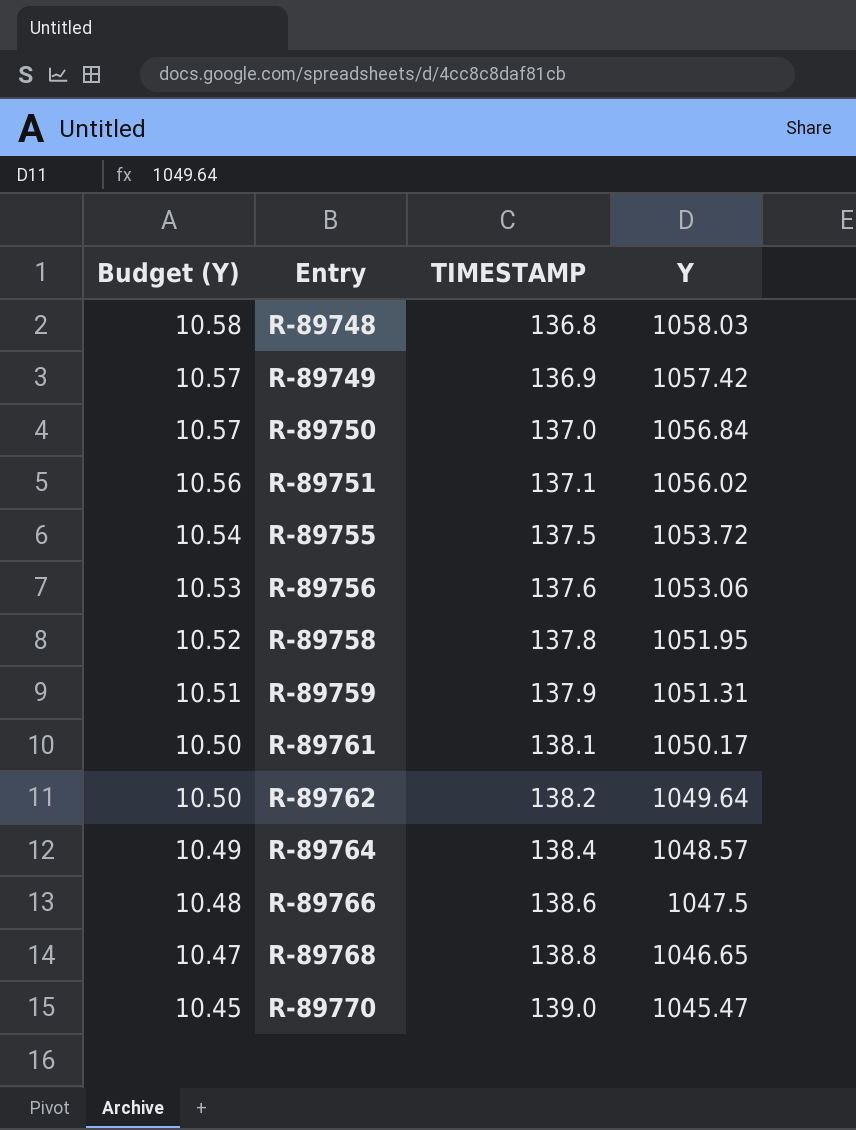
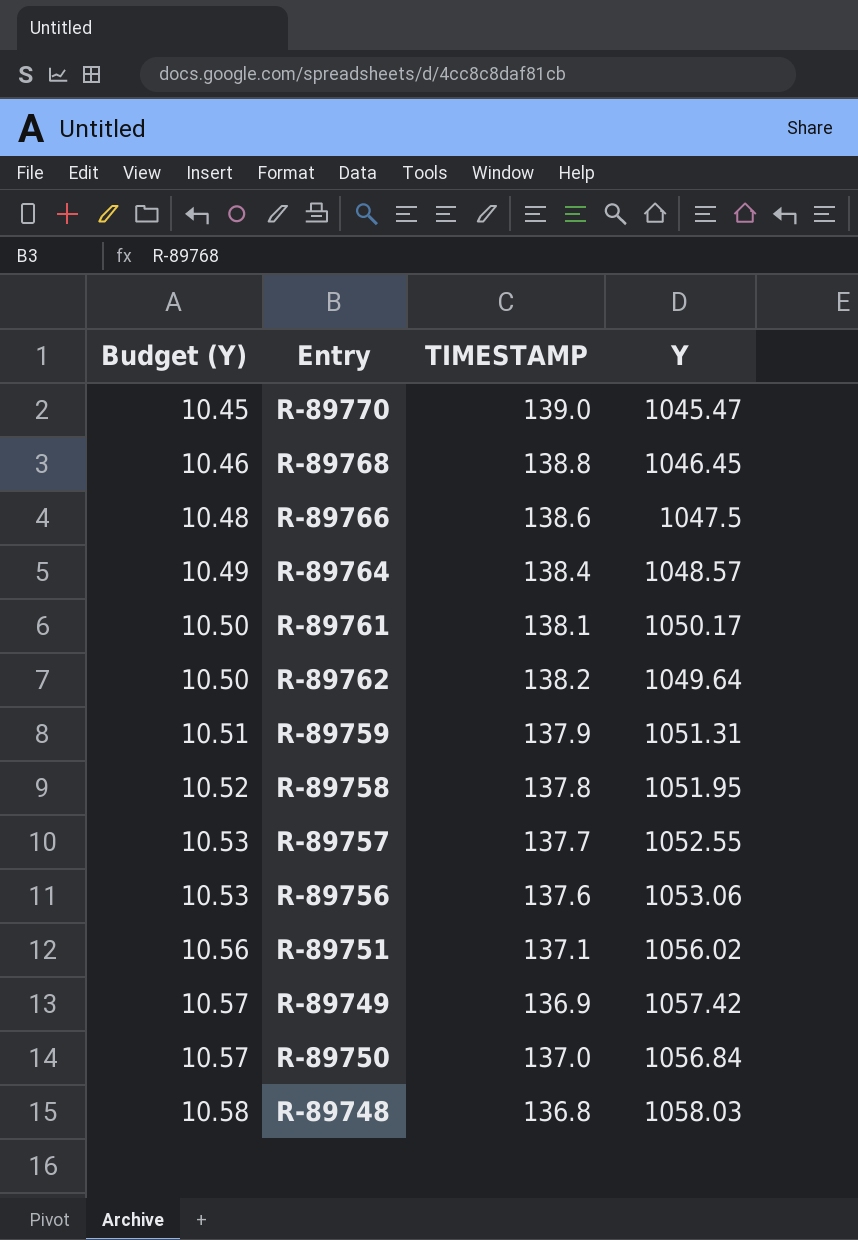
row order: Budget (Y) descending -> Budget (Y) ascending
row R-89755: 10.54 | 137.5 | 1053.72 -> none
R-89768 | Budget (Y): 10.47 -> 10.46
R-89768 | Y: 1046.65 -> 1046.45
row R-89757: none -> 10.53 | 137.7 | 1052.55

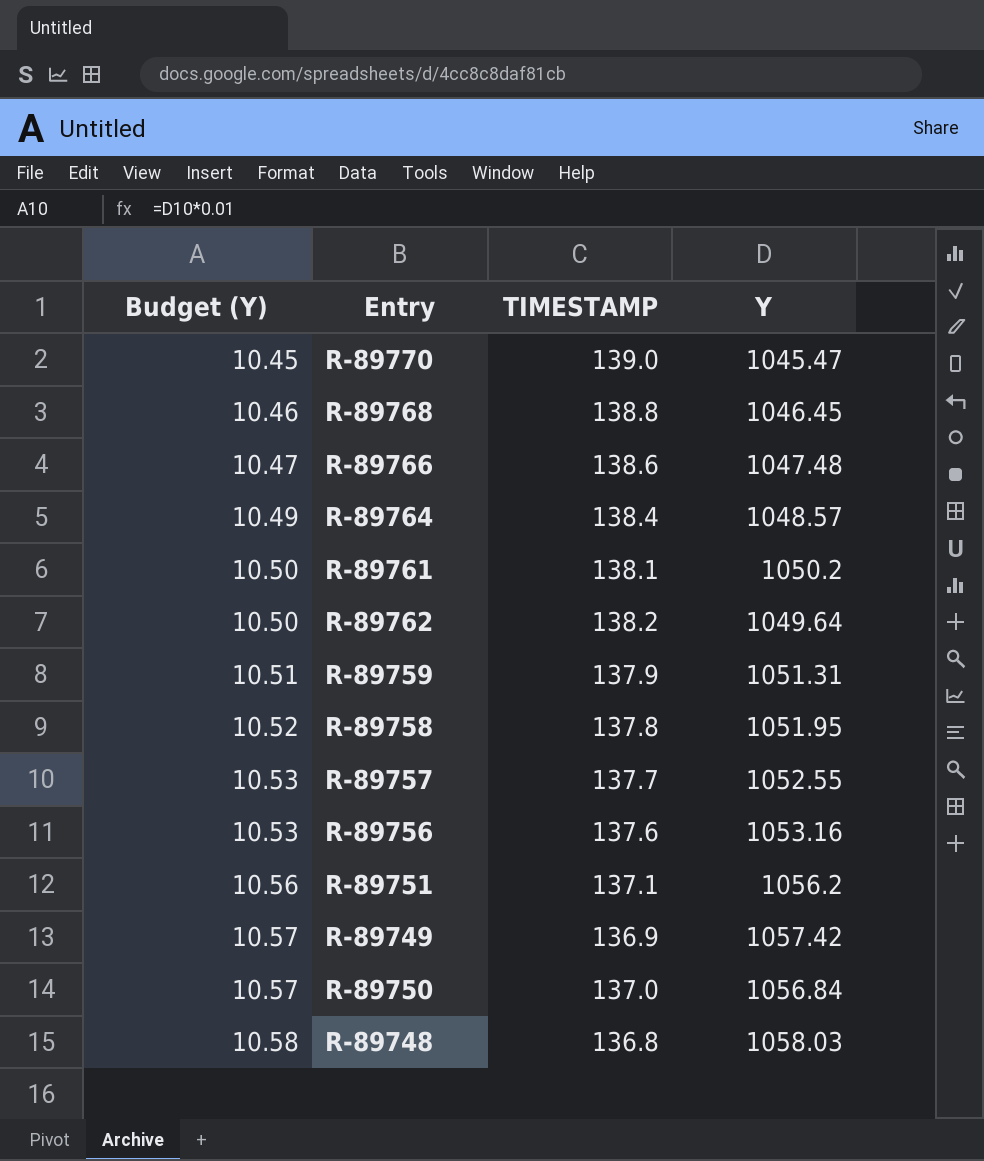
R-89766 | Budget (Y): 10.48 -> 10.47
R-89766 | Y: 1047.5 -> 1047.48
R-89761 | Y: 1050.17 -> 1050.2
R-89756 | Y: 1053.06 -> 1053.16
R-89751 | Y: 1056.02 -> 1056.2

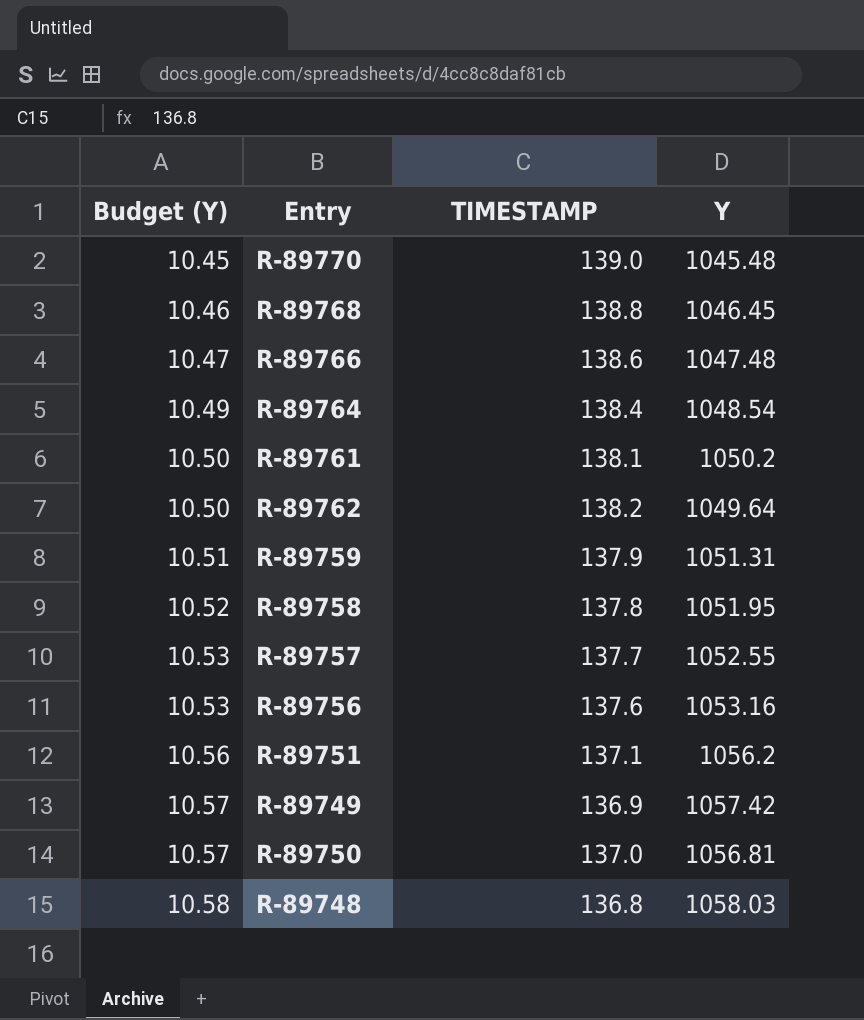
R-89770 | Y: 1045.47 -> 1045.48
R-89764 | Y: 1048.57 -> 1048.54
R-89750 | Y: 1056.84 -> 1056.81

